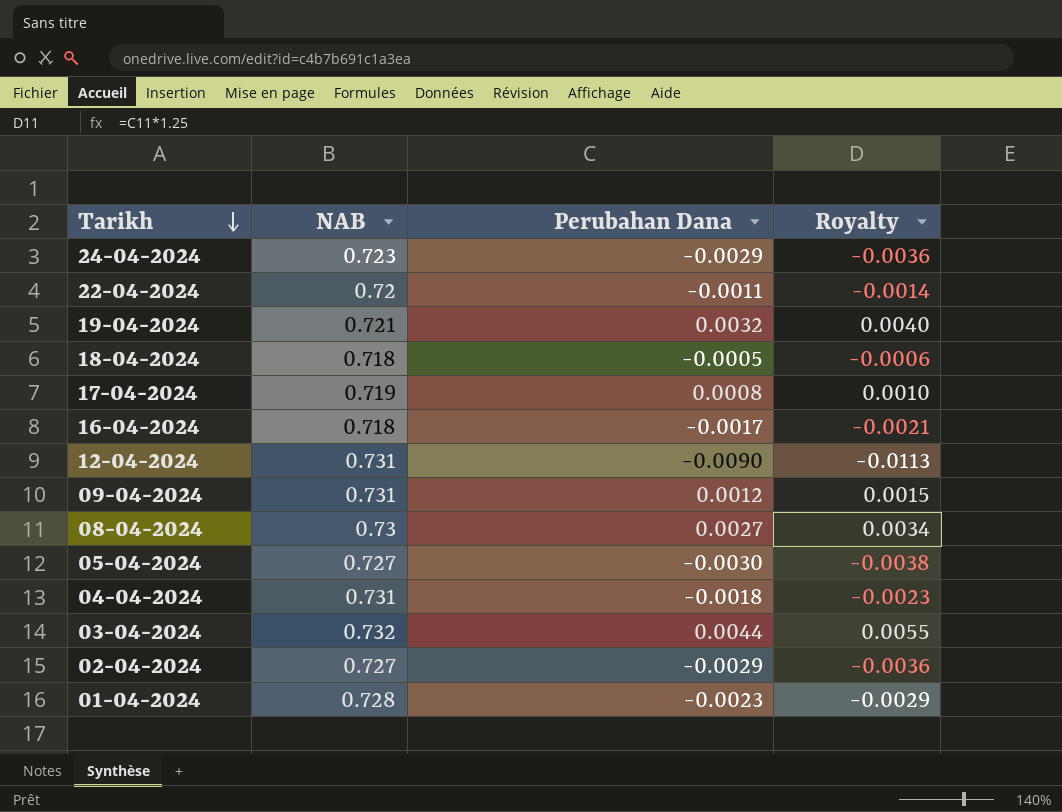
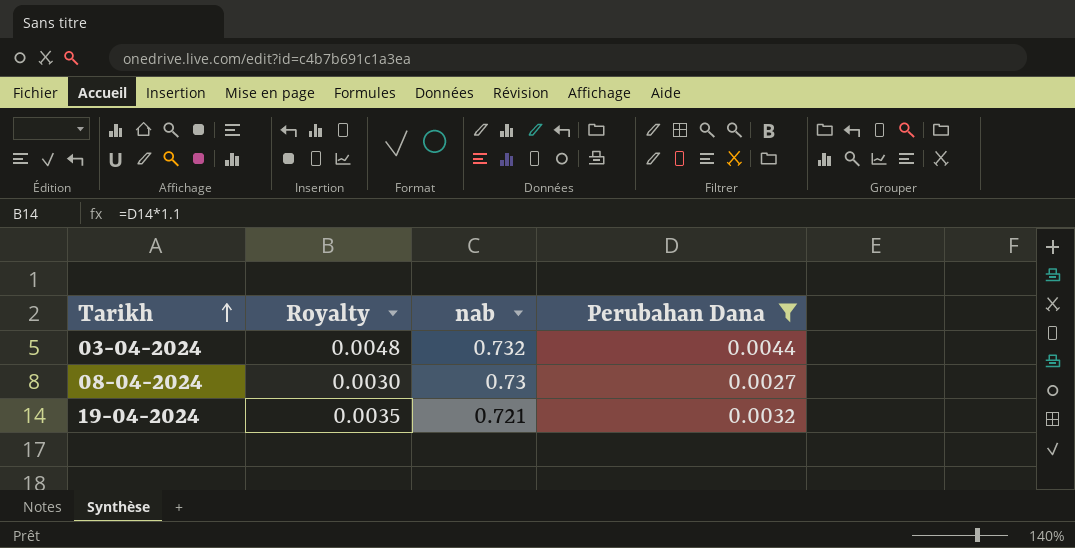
filter: none -> Perubahan Dana >= 0.0027
row order: Tarikh descending -> Tarikh ascending
column Royalty | formula: [Perubahan Dana] * 1.25 -> [Perubahan Dana] * 1.1
column Royalty | position: 4 -> 2
column name: NAB -> nab

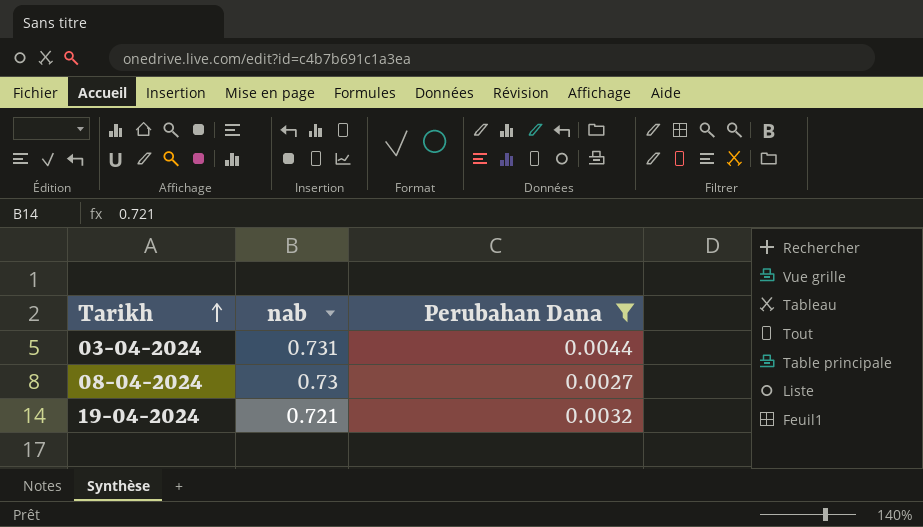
column Royalty | formula: [Perubahan Dana] * 1.1 -> none
03-04-2024 | nab: 0.732 -> 0.731

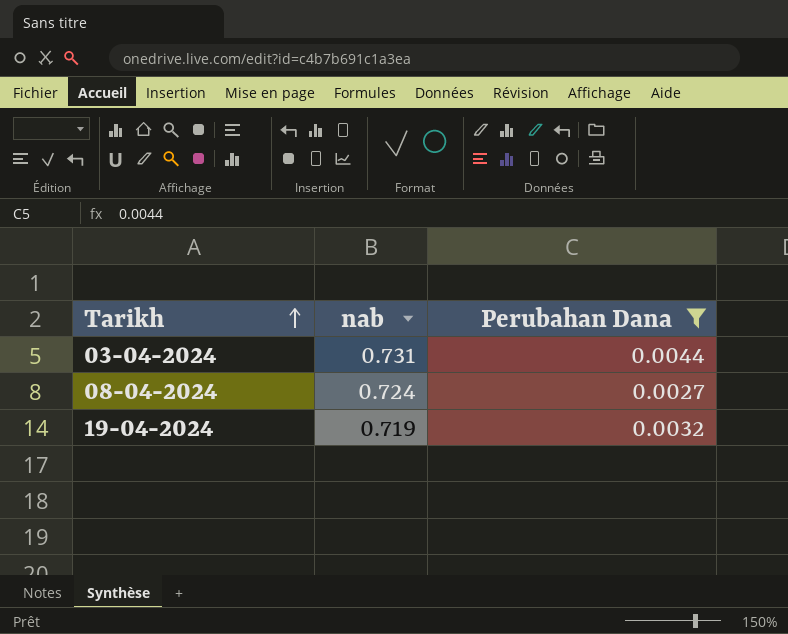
08-04-2024 | nab: 0.73 -> 0.724
19-04-2024 | nab: 0.721 -> 0.719

